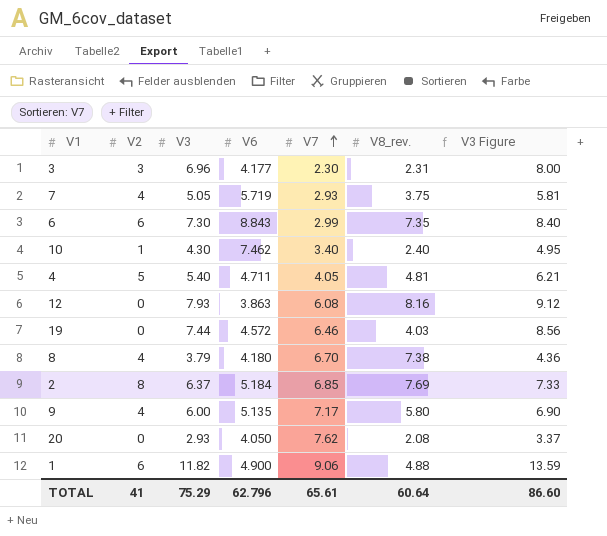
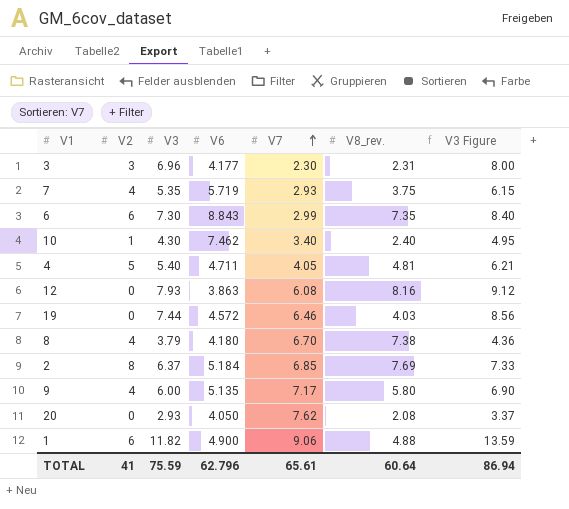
7 | V3: 5.05 -> 5.35
7 | V3 Figure: 5.81 -> 6.15
TOTAL | V3: 75.29 -> 75.59
TOTAL | V3 Figure: 86.60 -> 86.94

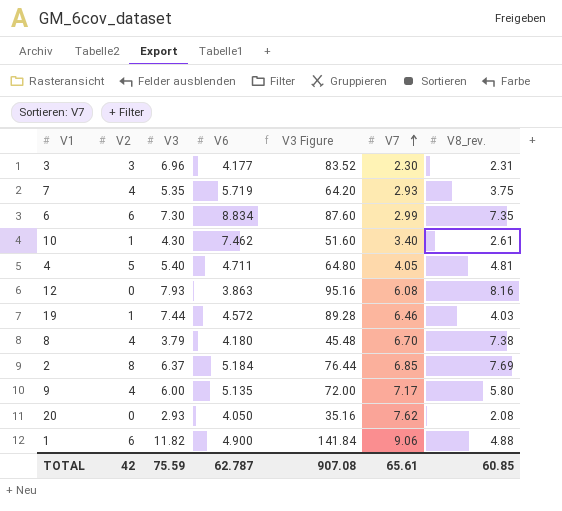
column V3 Figure | formula: [V3] * 1.15 -> [V3] * 12
column V3 Figure | position: 7 -> 5
6 | V6: 8.843 -> 8.834
10 | V8_rev.: 2.40 -> 2.61
19 | V2: 0 -> 1
TOTAL | V2: 41 -> 42
TOTAL | V6: 62.796 -> 62.787
TOTAL | V3 Figure: 86.94 -> 907.08
TOTAL | V8_rev.: 60.64 -> 60.85

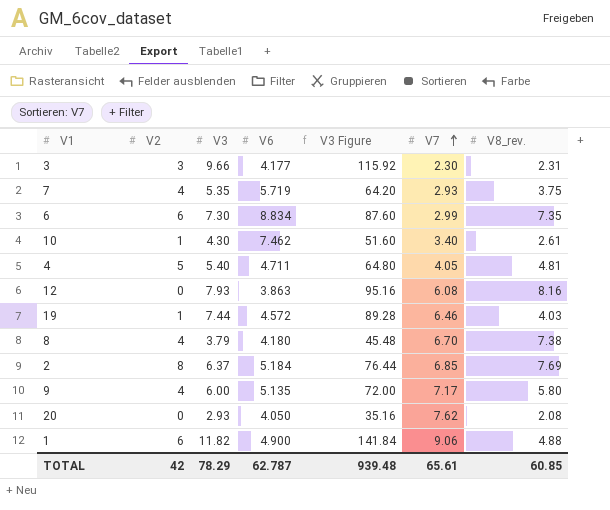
3 | V3: 6.96 -> 9.66
3 | V3 Figure: 83.52 -> 115.92
TOTAL | V3: 75.59 -> 78.29
TOTAL | V3 Figure: 907.08 -> 939.48

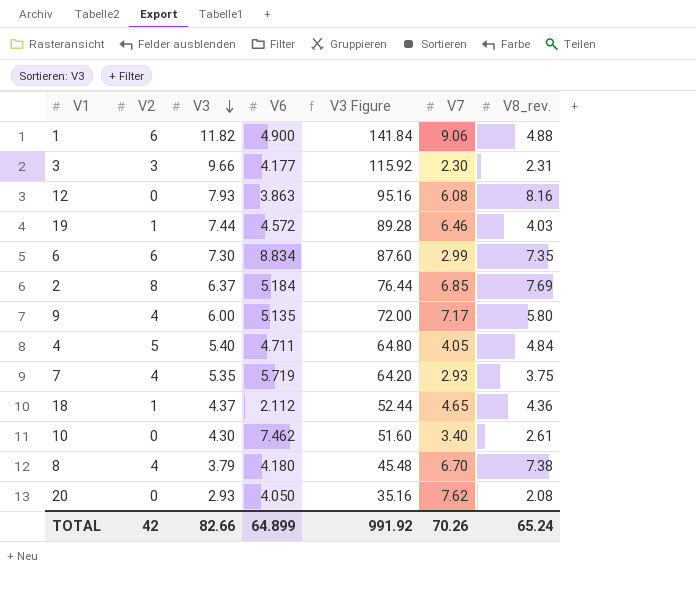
row order: V7 ascending -> V3 descending
4 | V8_rev.: 4.81 -> 4.84
row 18: none -> 1 | 4.37 | 2.112 | 52.44 | 4.65 | 4.36
10 | V2: 1 -> 0
TOTAL | V3: 78.29 -> 82.66
TOTAL | V6: 62.787 -> 64.899
TOTAL | V3 Figure: 939.48 -> 991.92
TOTAL | V7: 65.61 -> 70.26
TOTAL | V8_rev.: 60.85 -> 65.24

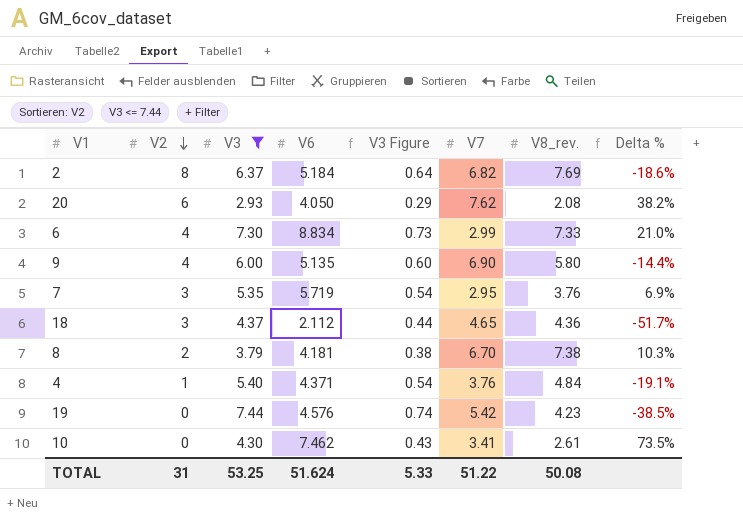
filter: none -> V3 <= 7.44
row order: V3 descending -> V2 descending
column V3 Figure | formula: [V3] * 12 -> [V3] * 0.1
column Delta % | formula: none -> ([V6] - [V3]) / [V3]
2 | V7: 6.85 -> 6.82
20 | V2: 0 -> 6
6 | V2: 6 -> 4
6 | V8_rev.: 7.35 -> 7.33
9 | V7: 7.17 -> 6.90
7 | V2: 4 -> 3
7 | V7: 2.93 -> 2.95
7 | V8_rev.: 3.75 -> 3.76
18 | V2: 1 -> 3
8 | V2: 4 -> 2
8 | V6: 4.180 -> 4.181
4 | V2: 5 -> 1
4 | V6: 4.711 -> 4.371
4 | V7: 4.05 -> 3.76
19 | V2: 1 -> 0
19 | V6: 4.572 -> 4.576
19 | V7: 6.46 -> 5.42
19 | V8_rev.: 4.03 -> 4.23
10 | V7: 3.40 -> 3.41
TOTAL | V2: 42 -> 31
TOTAL | V3: 82.66 -> 53.25
TOTAL | V6: 64.899 -> 51.624
TOTAL | V3 Figure: 991.92 -> 5.33
TOTAL | V7: 70.26 -> 51.22
TOTAL | V8_rev.: 65.24 -> 50.08

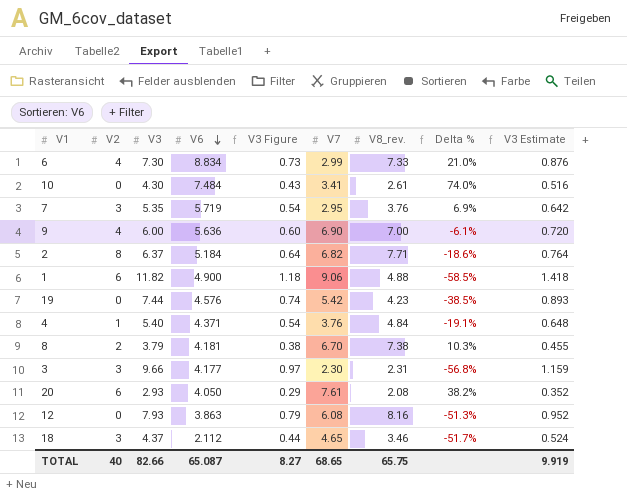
filter: V3 <= 7.44 -> none
row order: V2 descending -> V6 descending
column V3 Estimate | formula: none -> [V3] * 0.12
10 | V6: 7.462 -> 7.484
10 | Delta %: 73.5% -> 74.0%
9 | V6: 5.135 -> 5.636
9 | V8_rev.: 5.80 -> 7.00
9 | Delta %: -14.4% -> -6.1%
2 | V8_rev.: 7.69 -> 7.71
20 | V7: 7.62 -> 7.61
18 | V8_rev.: 4.36 -> 3.46
TOTAL | V2: 31 -> 40
TOTAL | V3: 53.25 -> 82.66
TOTAL | V6: 51.624 -> 65.087
TOTAL | V3 Figure: 5.33 -> 8.27
TOTAL | V7: 51.22 -> 68.65
TOTAL | V8_rev.: 50.08 -> 65.75

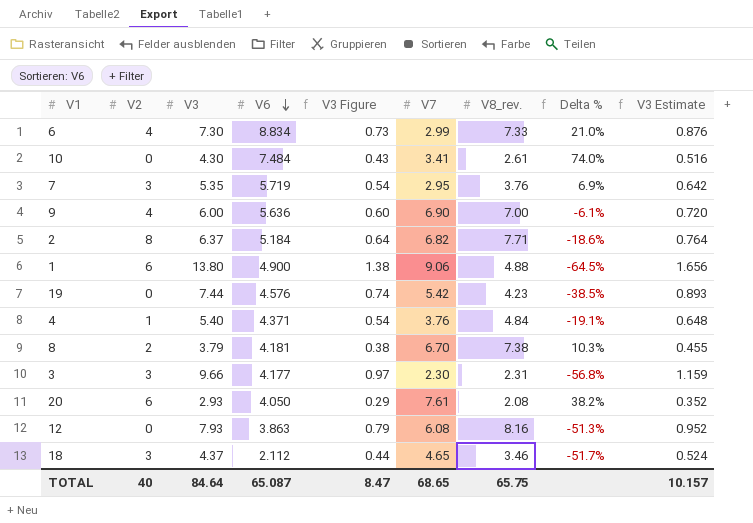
1 | V3: 11.82 -> 13.80
1 | V3 Figure: 1.18 -> 1.38
1 | Delta %: -58.5% -> -64.5%
1 | V3 Estimate: 1.418 -> 1.656
TOTAL | V3: 82.66 -> 84.64
TOTAL | V3 Figure: 8.27 -> 8.47
TOTAL | V3 Estimate: 9.919 -> 10.157

